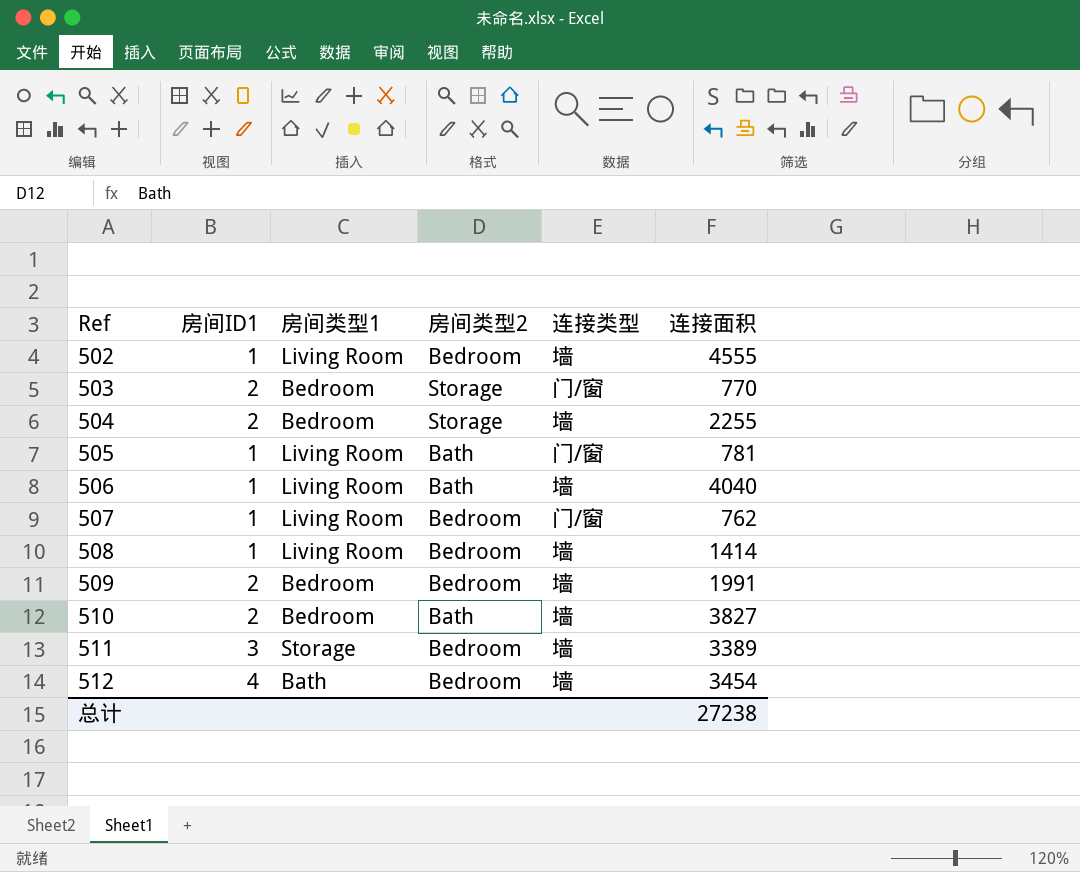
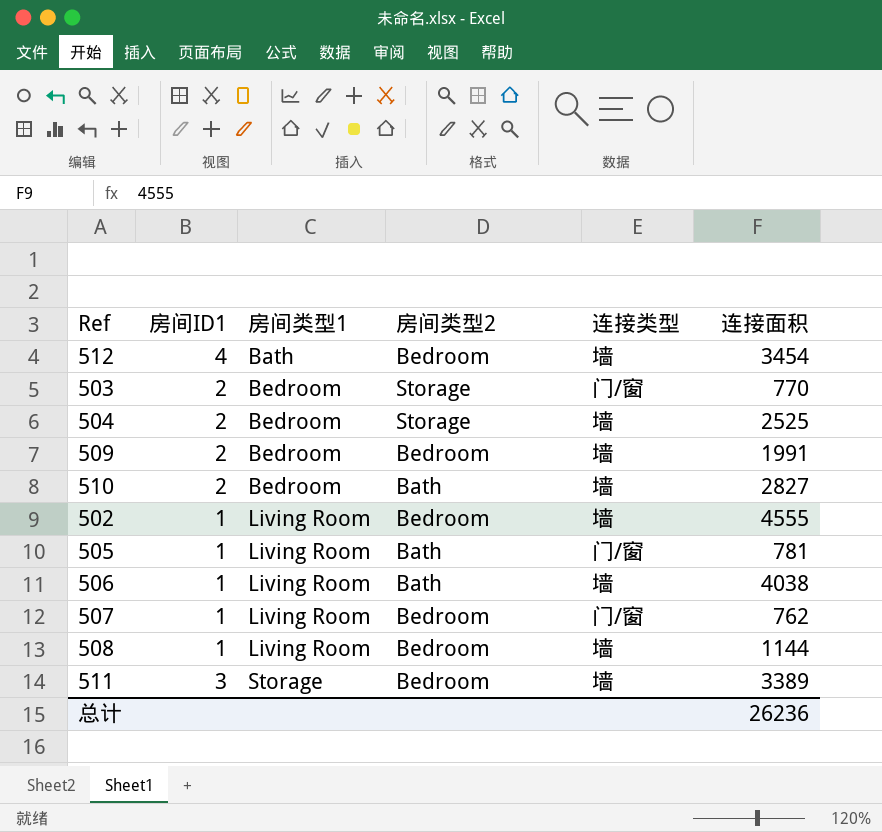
row order: Ref ascending -> 房间类型1 ascending
504 | 连接面积: 2255 -> 2525
510 | 连接面积: 3827 -> 2827
506 | 连接面积: 4040 -> 4038
508 | 连接面积: 1414 -> 1144
总计 | 连接面积: 27238 -> 26236

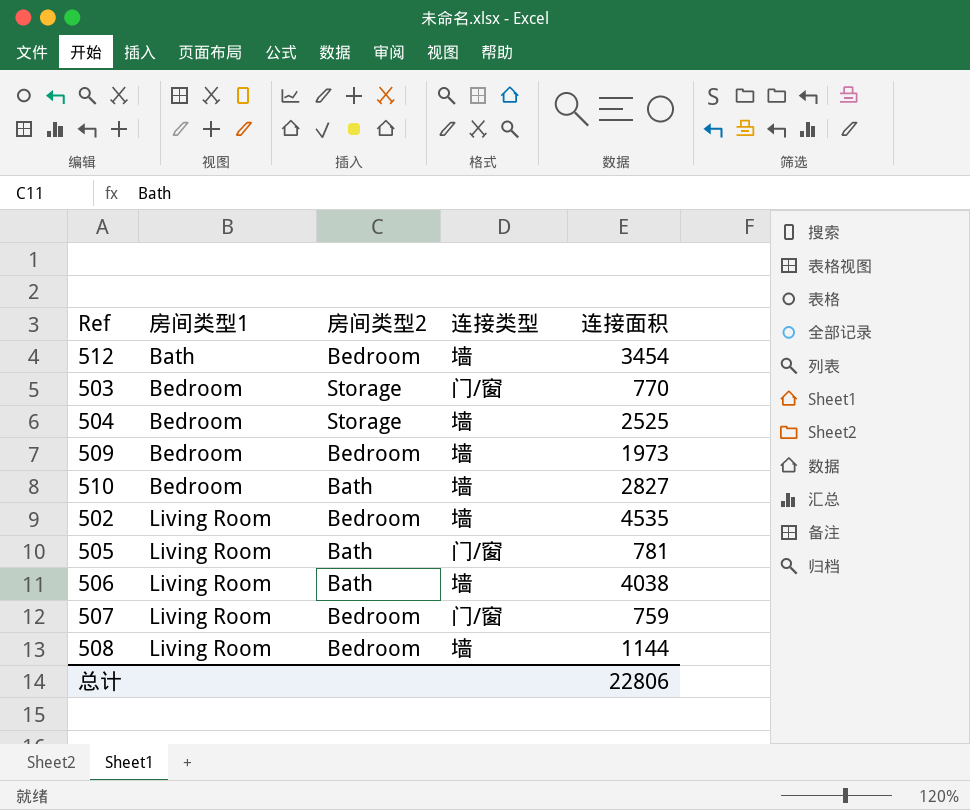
column 房间ID1 | position: 2 -> none
row 511: 3 | Storage | Bedroom | 墙 | 3389 -> none
509 | 连接面积: 1991 -> 1973
502 | 连接面积: 4555 -> 4535
507 | 连接面积: 762 -> 759
总计 | 连接面积: 26236 -> 22806

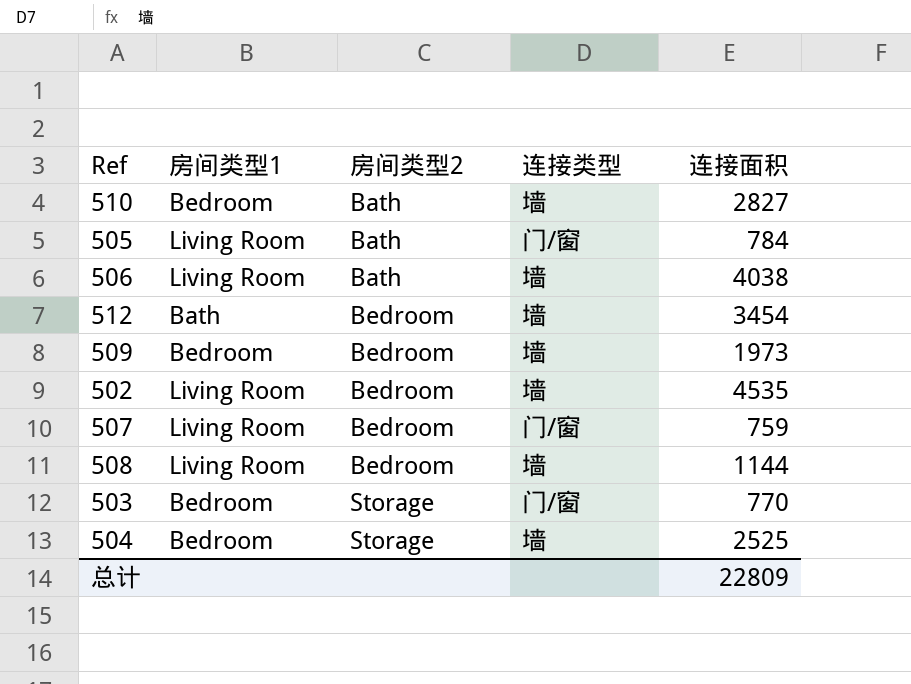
row order: 房间类型1 ascending -> 房间类型2 ascending
505 | 连接面积: 781 -> 784
总计 | 连接面积: 22806 -> 22809

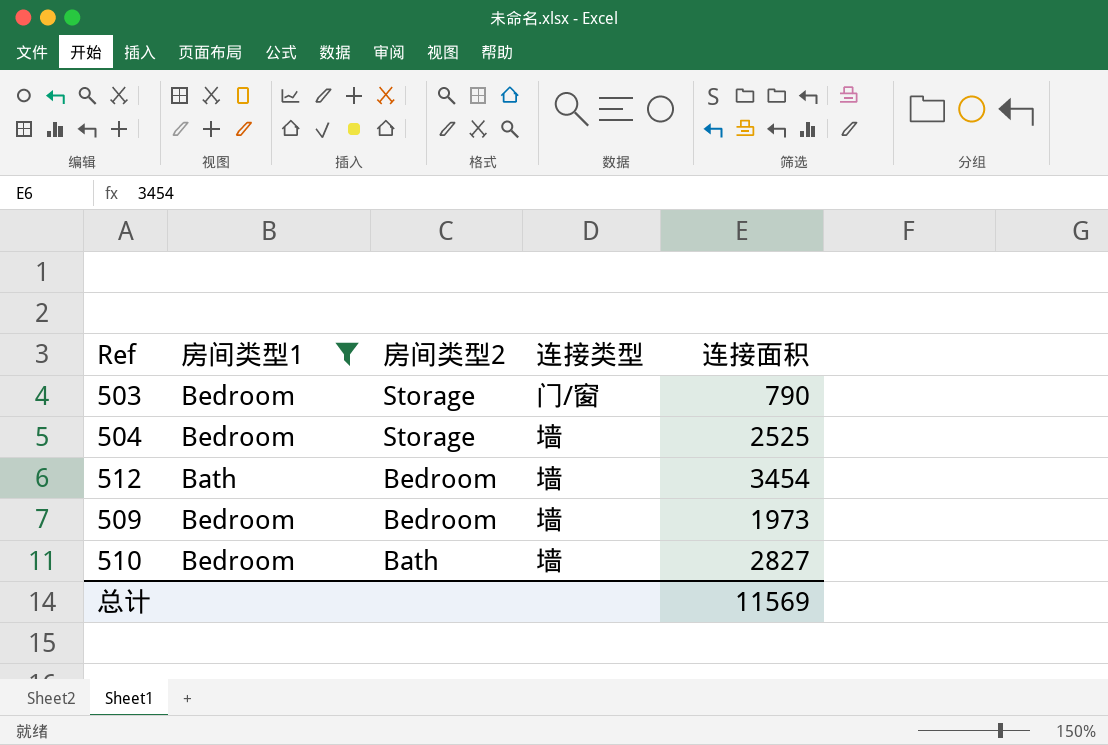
filter: none -> 房间类型1 != Living Room
row order: 房间类型2 ascending -> 房间类型2 descending
503 | 连接面积: 770 -> 790
总计 | 连接面积: 22809 -> 11569

